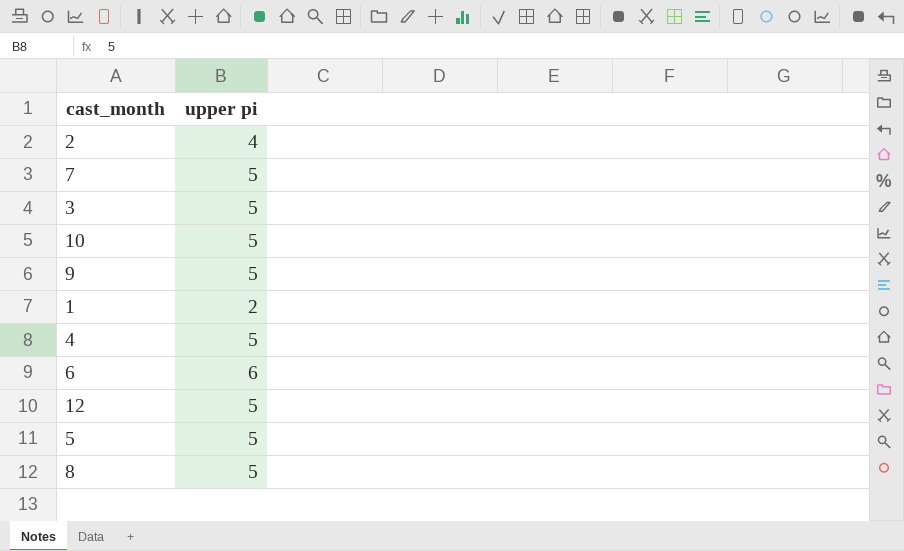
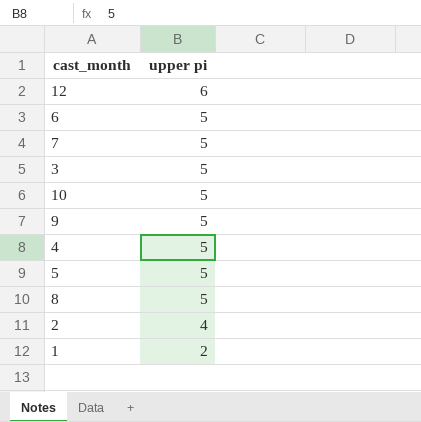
row order: none -> upper pi descending
12 | upper pi: 5 -> 6
6 | upper pi: 6 -> 5

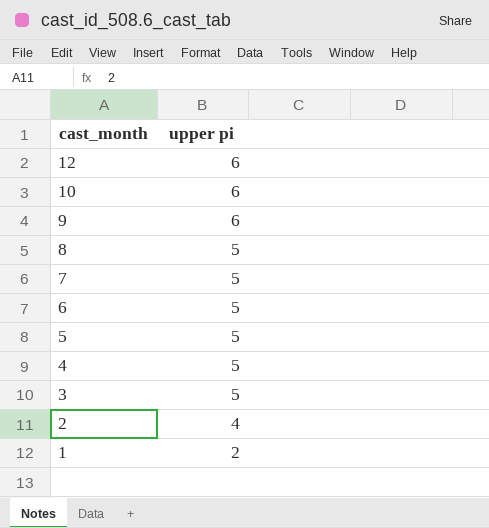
row order: upper pi descending -> cast_month descending
10 | upper pi: 5 -> 6
9 | upper pi: 5 -> 6

